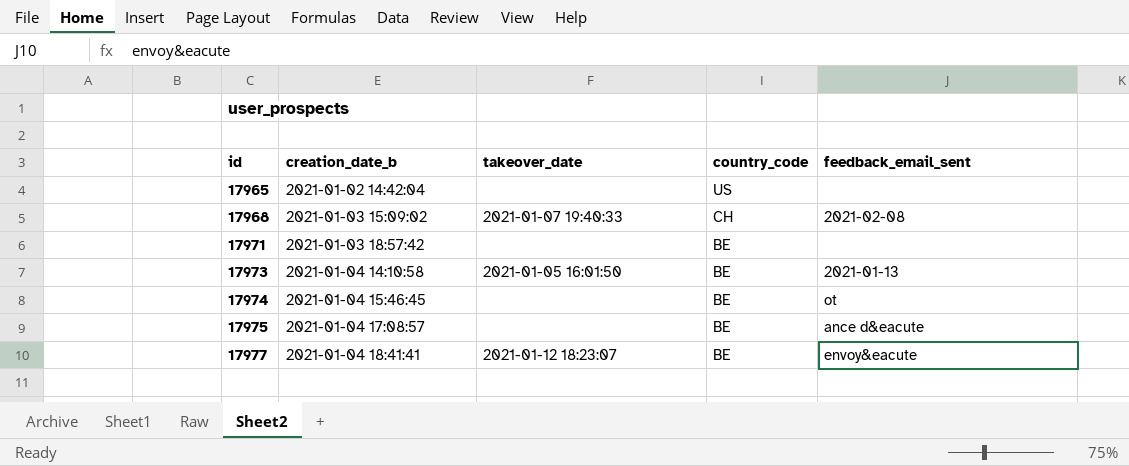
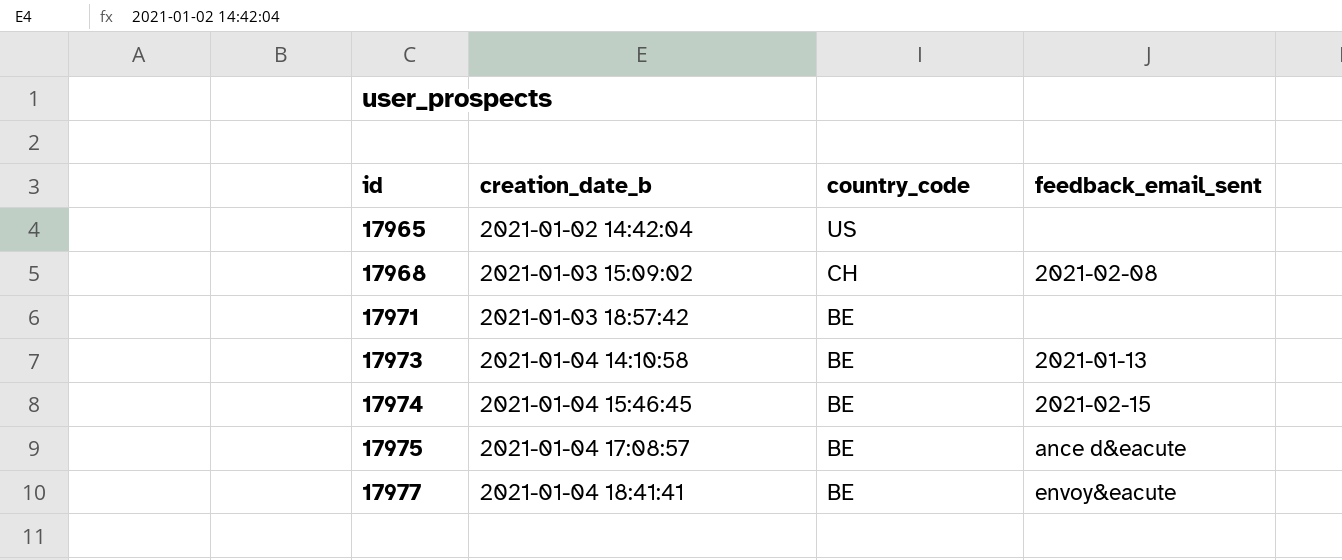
column takeover_date | position: 3 -> none
17974 | feedback_email_sent: ot -> 2021-02-15

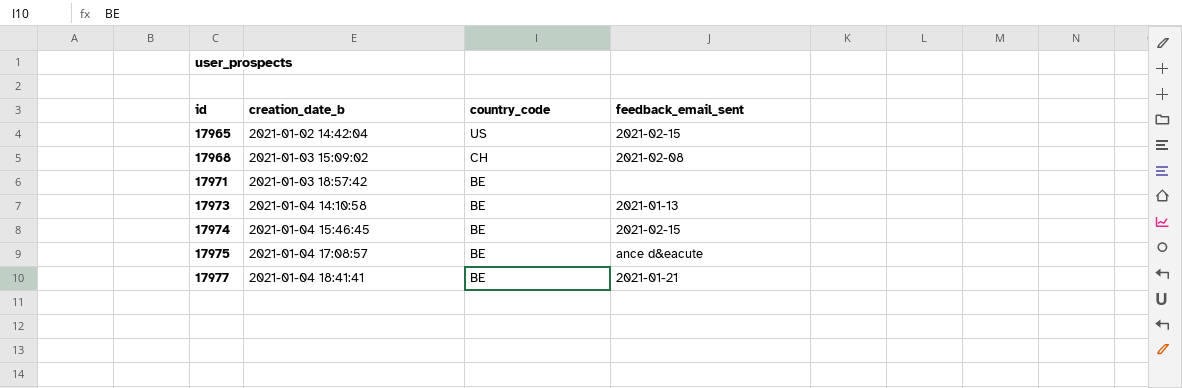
17965 | feedback_email_sent: none -> 2021-02-15
17977 | feedback_email_sent: envoy&eacute -> 2021-01-21

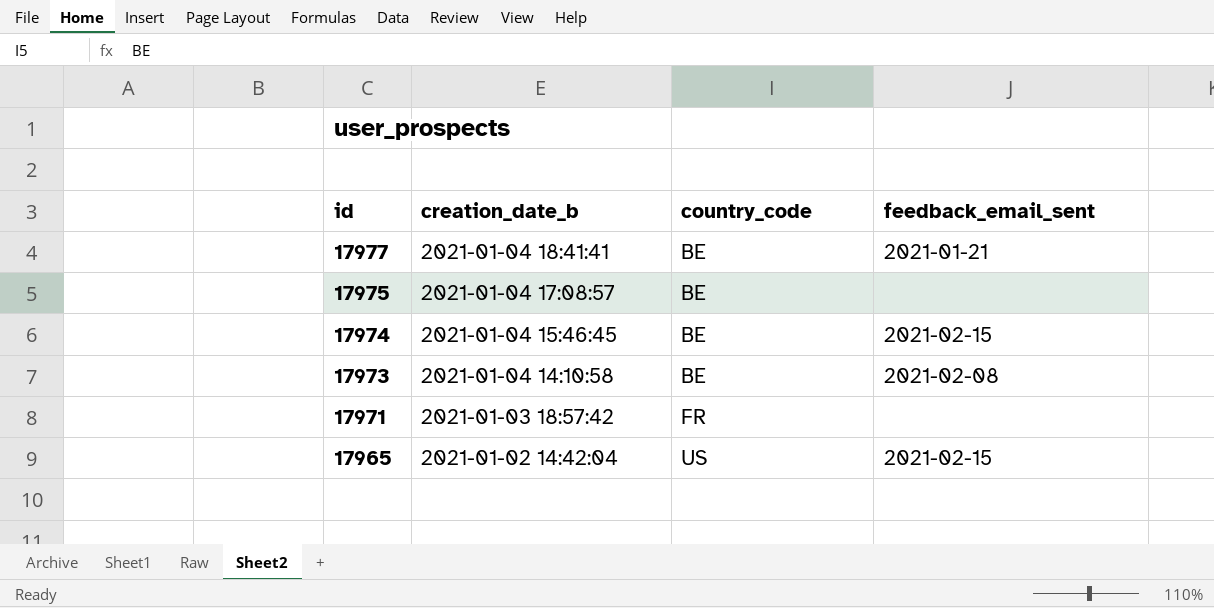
row order: id ascending -> id descending
row 17968: 2021-01-03 15:09:02 | CH | 2021-02-08 -> none
17975 | feedback_email_sent: ance d&eacute -> none
17973 | feedback_email_sent: 2021-01-13 -> 2021-02-08
17971 | country_code: BE -> FR

